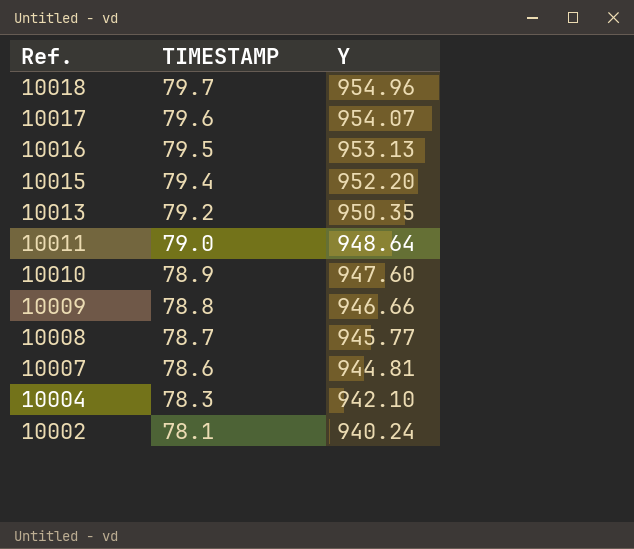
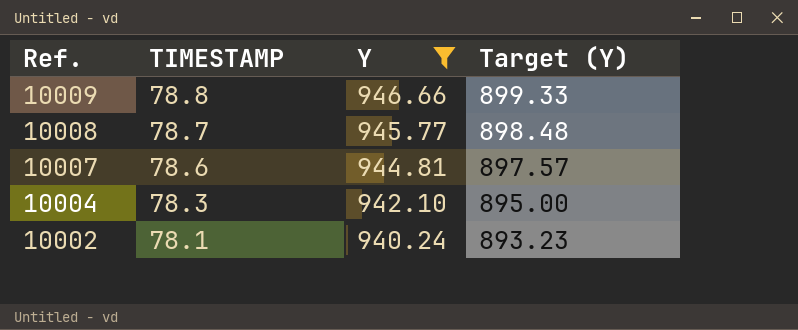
filter: none -> Y <= 946.66
column Target (Y) | formula: none -> [Y] * 0.95

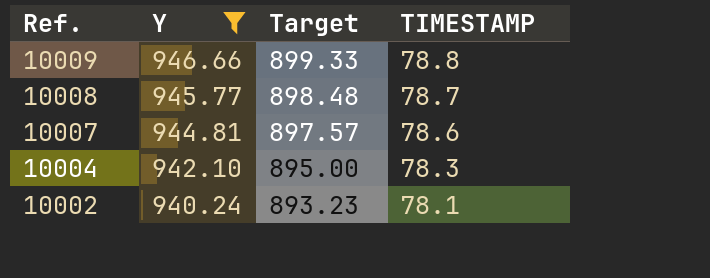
column name: Target (Y) -> Target
column TIMESTAMP | position: 2 -> 4

